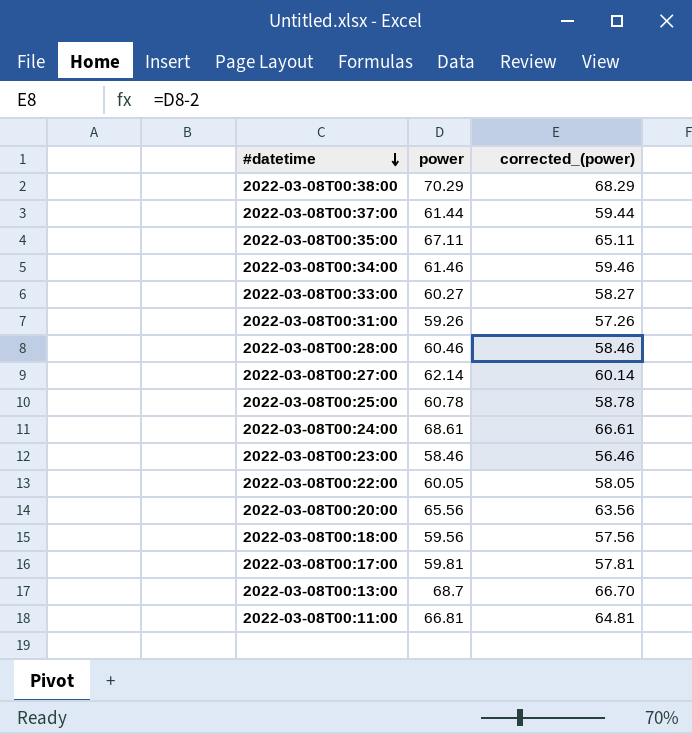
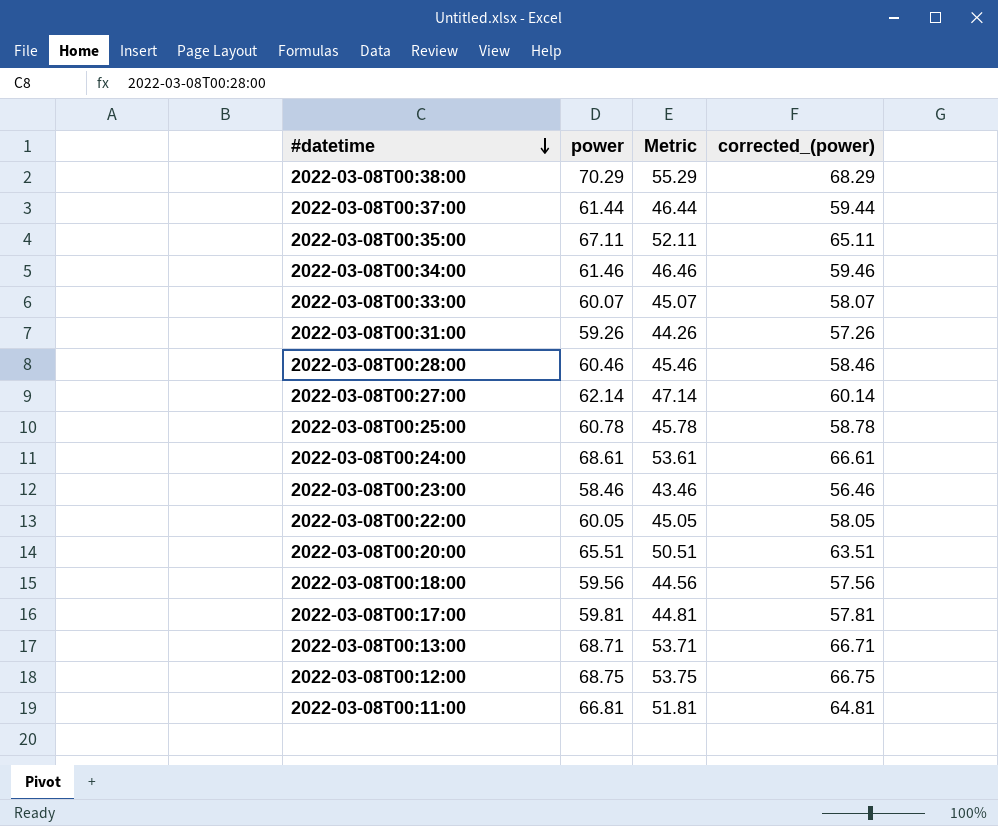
column Metric | formula: none -> [power] - 15
2022-03-08T00:33:00 | power: 60.27 -> 60.07
2022-03-08T00:33:00 | corrected_(power): 58.27 -> 58.07
2022-03-08T00:20:00 | power: 65.56 -> 65.51
2022-03-08T00:20:00 | corrected_(power): 63.56 -> 63.51
2022-03-08T00:13:00 | power: 68.7 -> 68.71
2022-03-08T00:13:00 | corrected_(power): 66.70 -> 66.71
row 2022-03-08T00:12:00: none -> 68.75 | 53.75 | 66.75

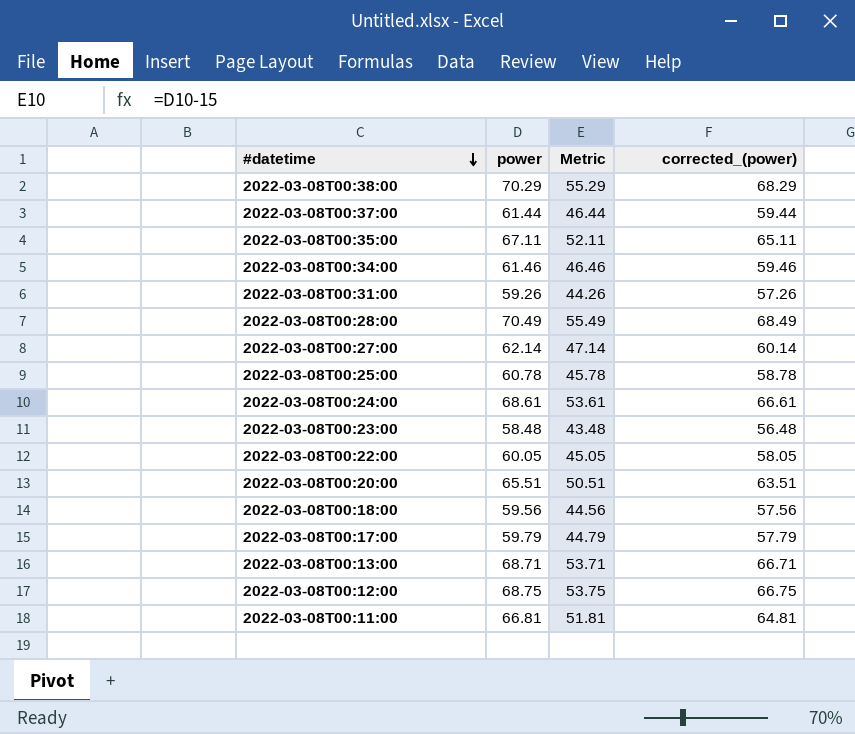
row 2022-03-08T00:33:00: 60.07 | 45.07 | 58.07 -> none
2022-03-08T00:28:00 | power: 60.46 -> 70.49
2022-03-08T00:28:00 | Metric: 45.46 -> 55.49
2022-03-08T00:28:00 | corrected_(power): 58.46 -> 68.49
2022-03-08T00:23:00 | power: 58.46 -> 58.48
2022-03-08T00:23:00 | Metric: 43.46 -> 43.48
2022-03-08T00:23:00 | corrected_(power): 56.46 -> 56.48
2022-03-08T00:17:00 | power: 59.81 -> 59.79
2022-03-08T00:17:00 | Metric: 44.81 -> 44.79
2022-03-08T00:17:00 | corrected_(power): 57.81 -> 57.79

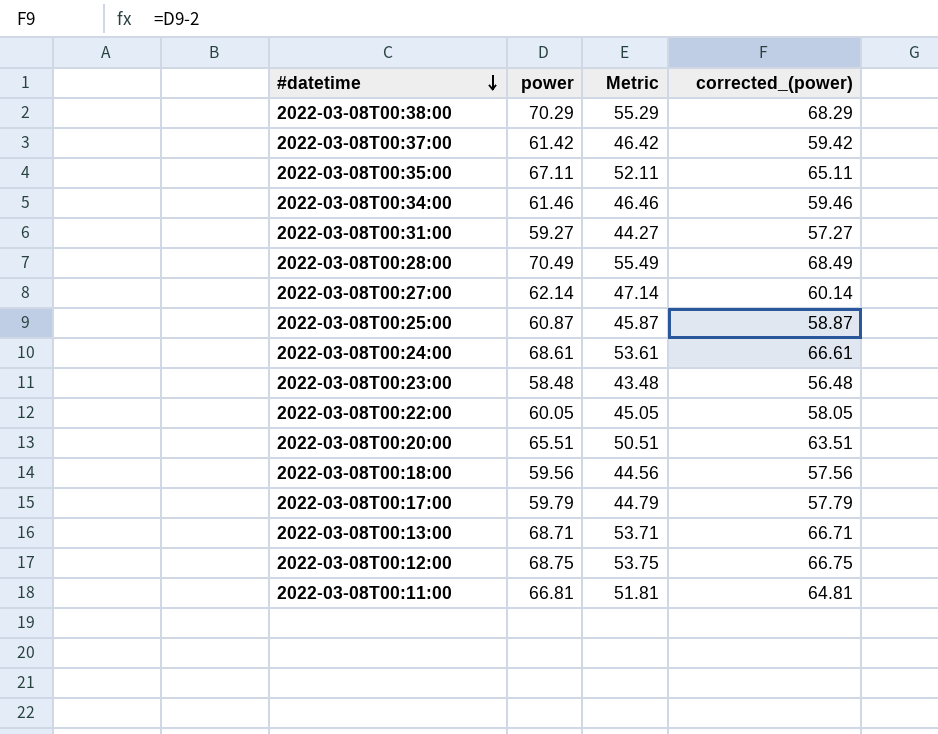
2022-03-08T00:37:00 | power: 61.44 -> 61.42
2022-03-08T00:37:00 | Metric: 46.44 -> 46.42
2022-03-08T00:37:00 | corrected_(power): 59.44 -> 59.42
2022-03-08T00:31:00 | power: 59.26 -> 59.27
2022-03-08T00:31:00 | Metric: 44.26 -> 44.27
2022-03-08T00:31:00 | corrected_(power): 57.26 -> 57.27
2022-03-08T00:25:00 | power: 60.78 -> 60.87
2022-03-08T00:25:00 | Metric: 45.78 -> 45.87
2022-03-08T00:25:00 | corrected_(power): 58.78 -> 58.87

